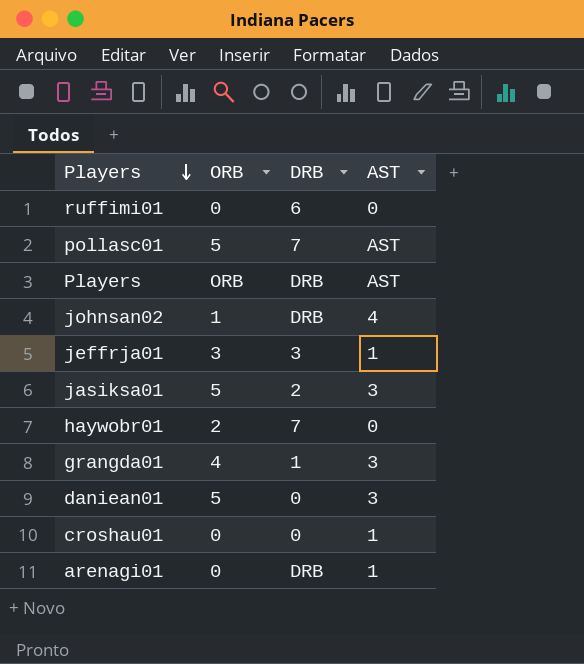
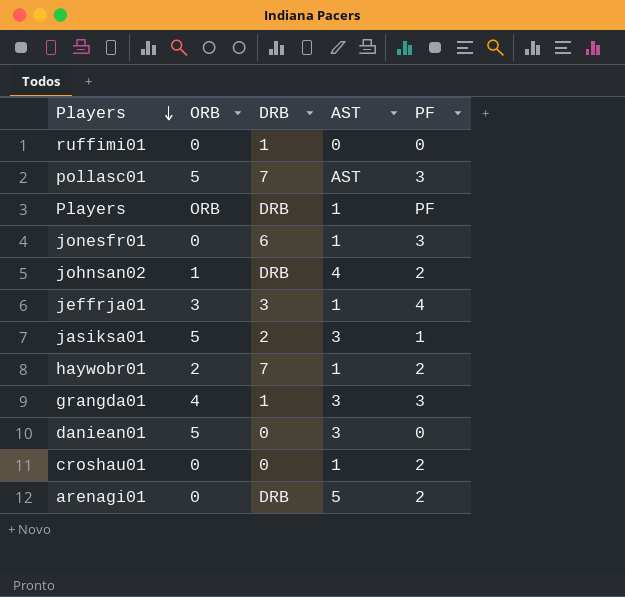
column PF | position: none -> 5
ruffimi01 | DRB: 6 -> 1
Players | AST: AST -> 1
row jonesfr01: none -> 0 | 6 | 1 | 3
haywobr01 | AST: 0 -> 1
arenagi01 | AST: 1 -> 5

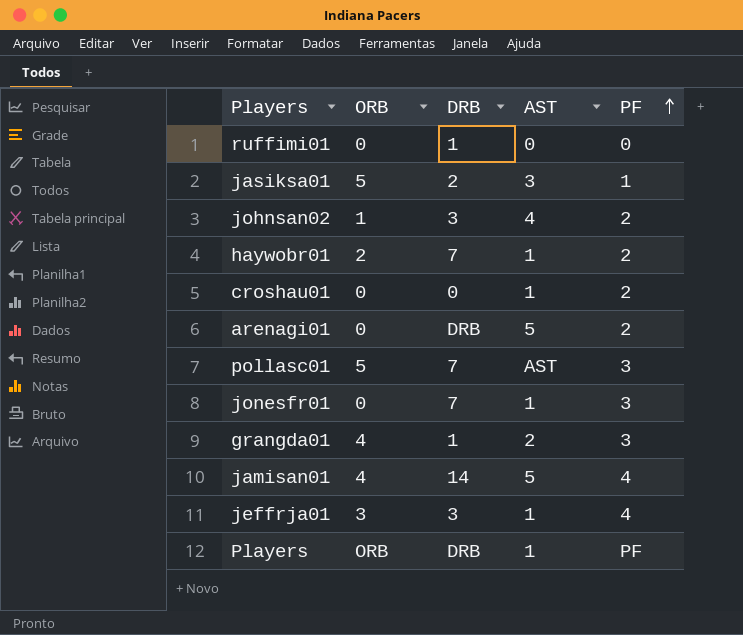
row order: Players descending -> PF ascending
row daniean01: 5 | 0 | 3 | 0 -> none
johnsan02 | DRB: DRB -> 3
jonesfr01 | DRB: 6 -> 7
grangda01 | AST: 3 -> 2
row jamisan01: none -> 4 | 14 | 5 | 4

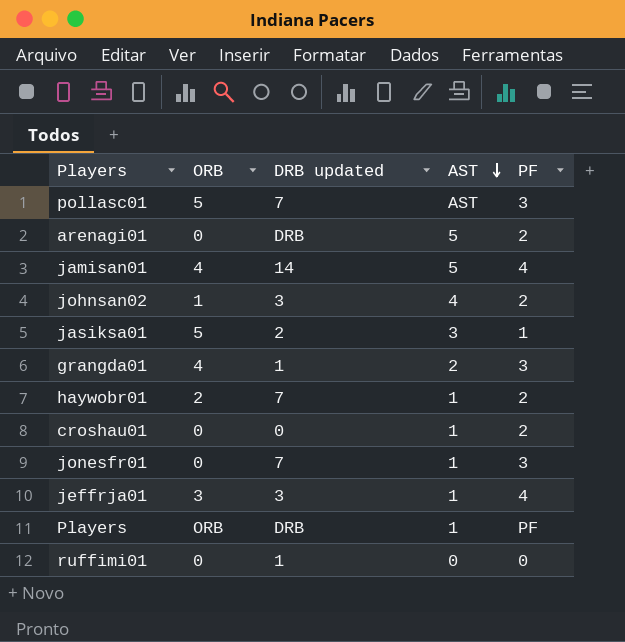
row order: PF ascending -> AST descending
column name: DRB -> DRB updated

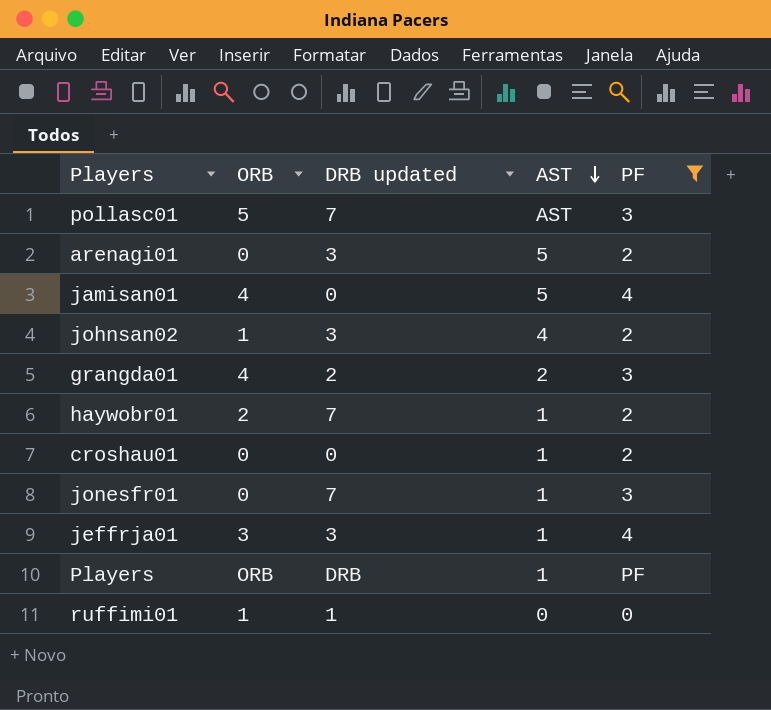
filter: none -> PF != 1
arenagi01 | DRB updated: DRB -> 3
jamisan01 | DRB updated: 14 -> 0
grangda01 | DRB updated: 1 -> 2
ruffimi01 | ORB: 0 -> 1

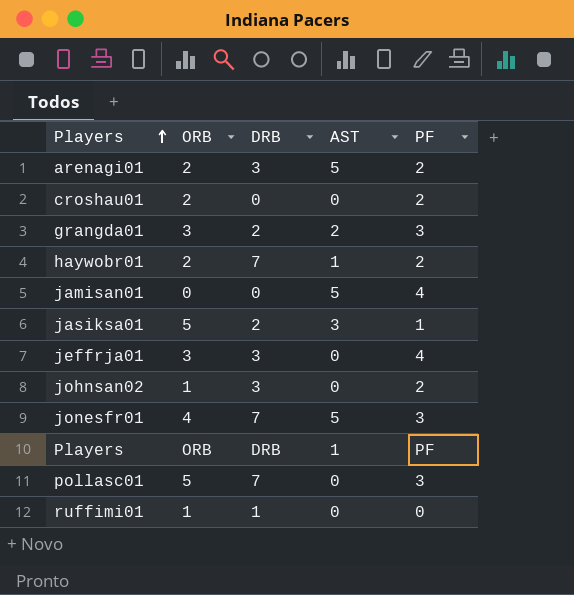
filter: PF != 1 -> none
row order: AST descending -> Players ascending
column name: DRB updated -> DRB
arenagi01 | ORB: 0 -> 2
croshau01 | ORB: 0 -> 2
croshau01 | AST: 1 -> 0
grangda01 | ORB: 4 -> 3
jamisan01 | ORB: 4 -> 0
jeffrja01 | AST: 1 -> 0
johnsan02 | AST: 4 -> 0
jonesfr01 | ORB: 0 -> 4
jonesfr01 | AST: 1 -> 5
pollasc01 | AST: AST -> 0

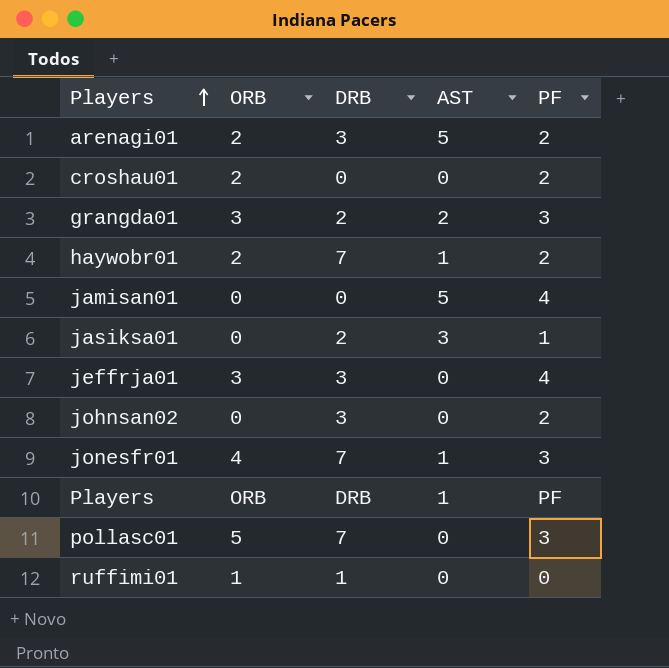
jasiksa01 | ORB: 5 -> 0
johnsan02 | ORB: 1 -> 0
jonesfr01 | AST: 5 -> 1

